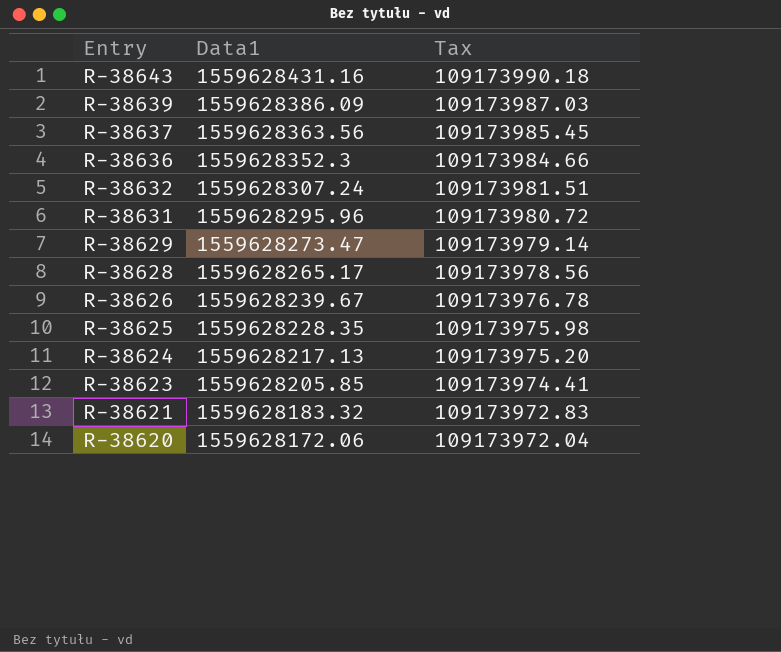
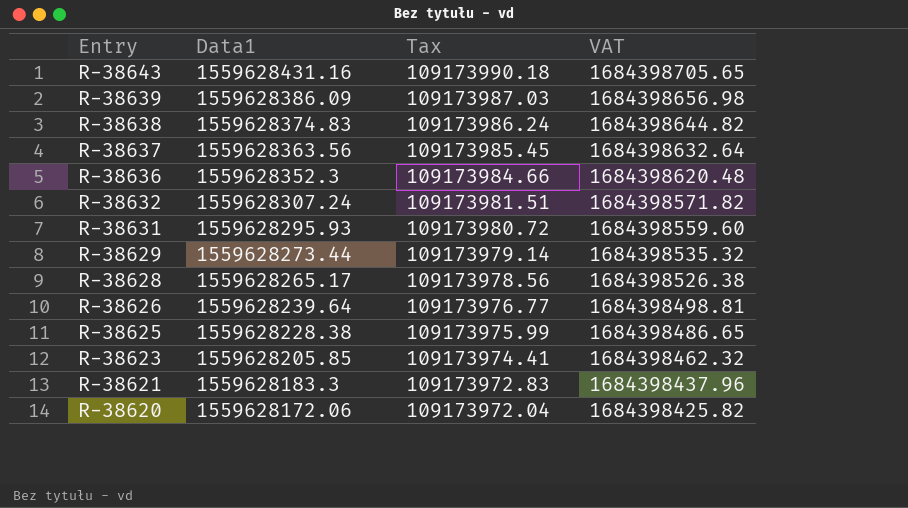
column VAT | formula: none -> [Data1] * 1.08
row R-38624: 1559628217.13 | 109173975.20 -> none
row R-38638: none -> 1559628374.83 | 109173986.24 | 1684398644.82
R-38631 | Data1: 1559628295.96 -> 1559628295.93
R-38629 | Data1: 1559628273.47 -> 1559628273.44
R-38626 | Data1: 1559628239.67 -> 1559628239.64
R-38626 | Tax: 109173976.78 -> 109173976.77
R-38625 | Data1: 1559628228.35 -> 1559628228.38
R-38625 | Tax: 109173975.98 -> 109173975.99
R-38621 | Data1: 1559628183.32 -> 1559628183.3

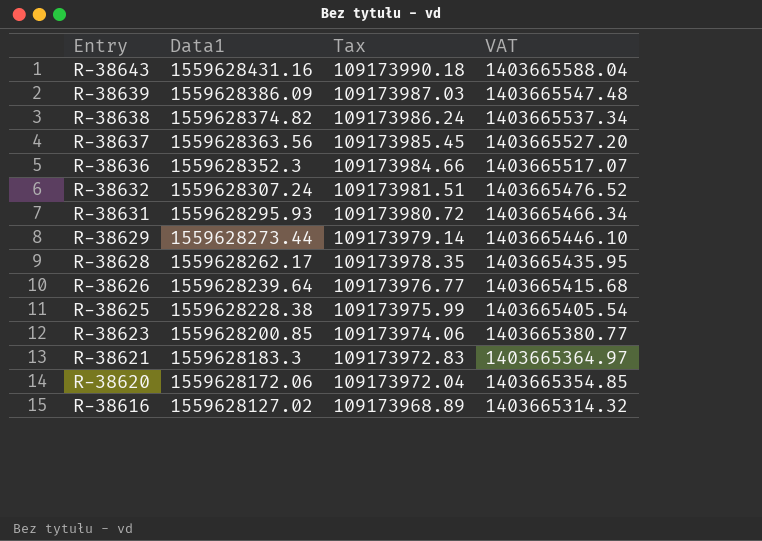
column VAT | formula: [Data1] * 1.08 -> [Data1] * 0.9
R-38638 | Data1: 1559628374.83 -> 1559628374.82
R-38628 | Data1: 1559628265.17 -> 1559628262.17
R-38628 | Tax: 109173978.56 -> 109173978.35
R-38623 | Data1: 1559628205.85 -> 1559628200.85
R-38623 | Tax: 109173974.41 -> 109173974.06
row R-38616: none -> 1559628127.02 | 109173968.89 | 1403665314.32

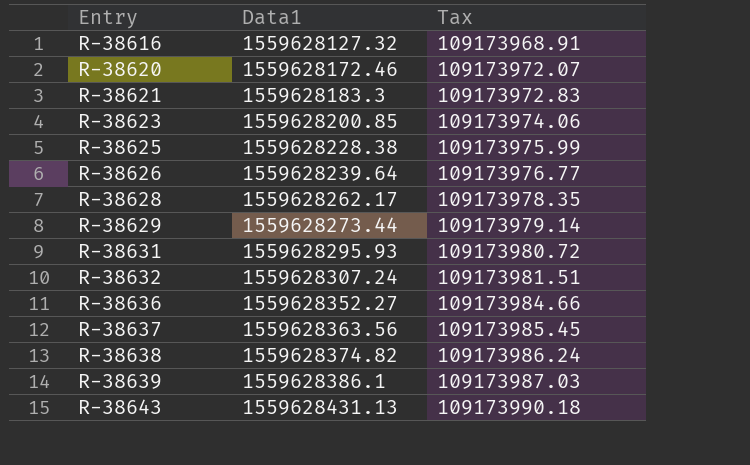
row order: Entry descending -> Entry ascending
column VAT | formula: [Data1] * 0.9 -> none
R-38616 | Data1: 1559628127.02 -> 1559628127.32
R-38616 | Tax: 109173968.89 -> 109173968.91
R-38620 | Data1: 1559628172.06 -> 1559628172.46
R-38620 | Tax: 109173972.04 -> 109173972.07
R-38636 | Data1: 1559628352.3 -> 1559628352.27
R-38639 | Data1: 1559628386.09 -> 1559628386.1
R-38643 | Data1: 1559628431.16 -> 1559628431.13

